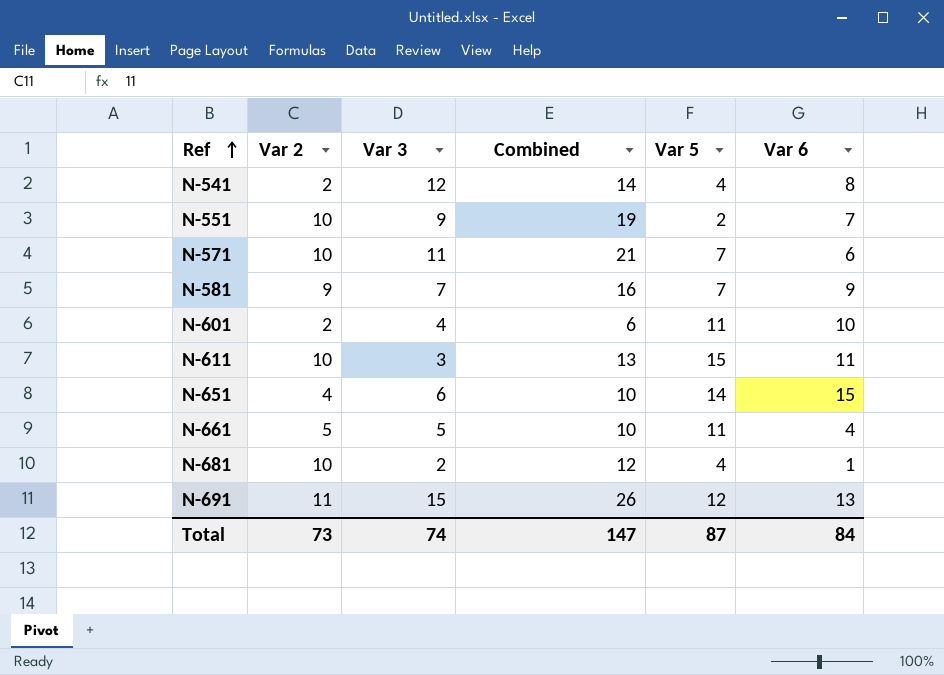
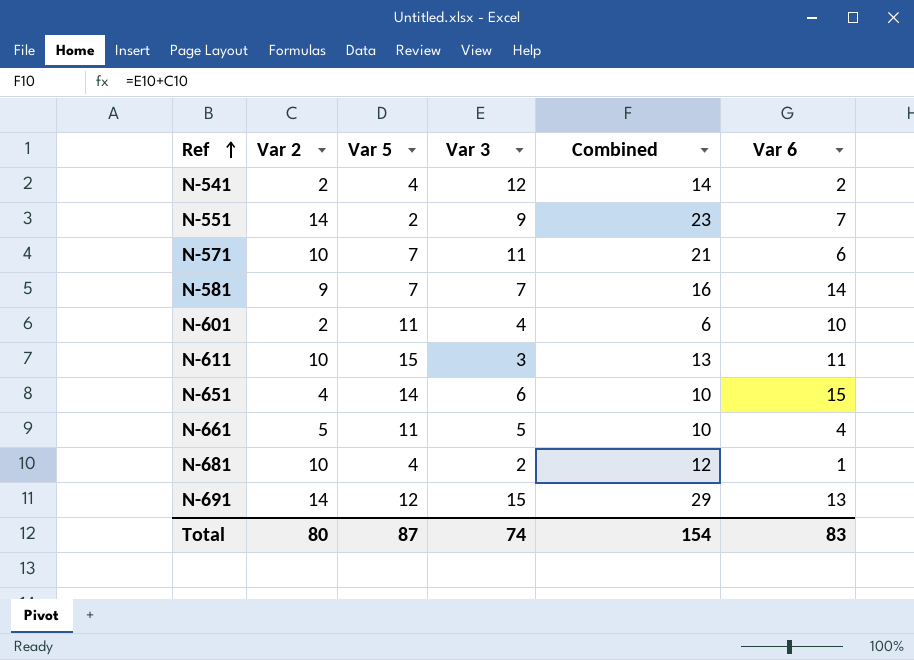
column Var 5 | position: 5 -> 3
N-541 | Var 6: 8 -> 2
N-551 | Var 2: 10 -> 14
N-551 | Combined: 19 -> 23
N-581 | Var 6: 9 -> 14
N-691 | Var 2: 11 -> 14
N-691 | Combined: 26 -> 29
Total | Var 2: 73 -> 80
Total | Combined: 147 -> 154
Total | Var 6: 84 -> 83

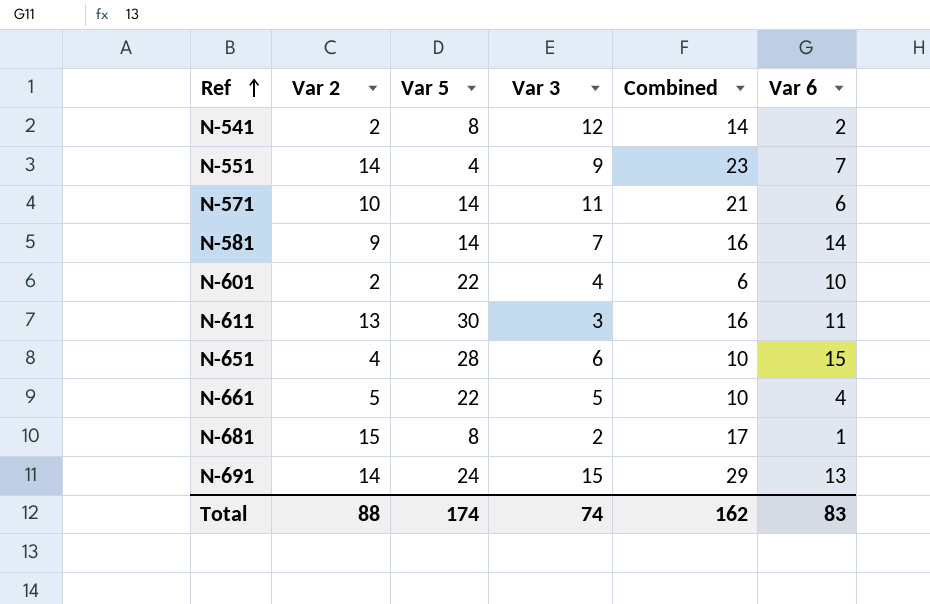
N-541 | Var 5: 4 -> 8
N-551 | Var 5: 2 -> 4
N-571 | Var 5: 7 -> 14
N-581 | Var 5: 7 -> 14
N-601 | Var 5: 11 -> 22
N-611 | Var 2: 10 -> 13
N-611 | Var 5: 15 -> 30
N-611 | Combined: 13 -> 16
N-651 | Var 5: 14 -> 28
N-661 | Var 5: 11 -> 22
N-681 | Var 2: 10 -> 15
N-681 | Var 5: 4 -> 8
N-681 | Combined: 12 -> 17
N-691 | Var 5: 12 -> 24
Total | Var 2: 80 -> 88
Total | Var 5: 87 -> 174
Total | Combined: 154 -> 162

